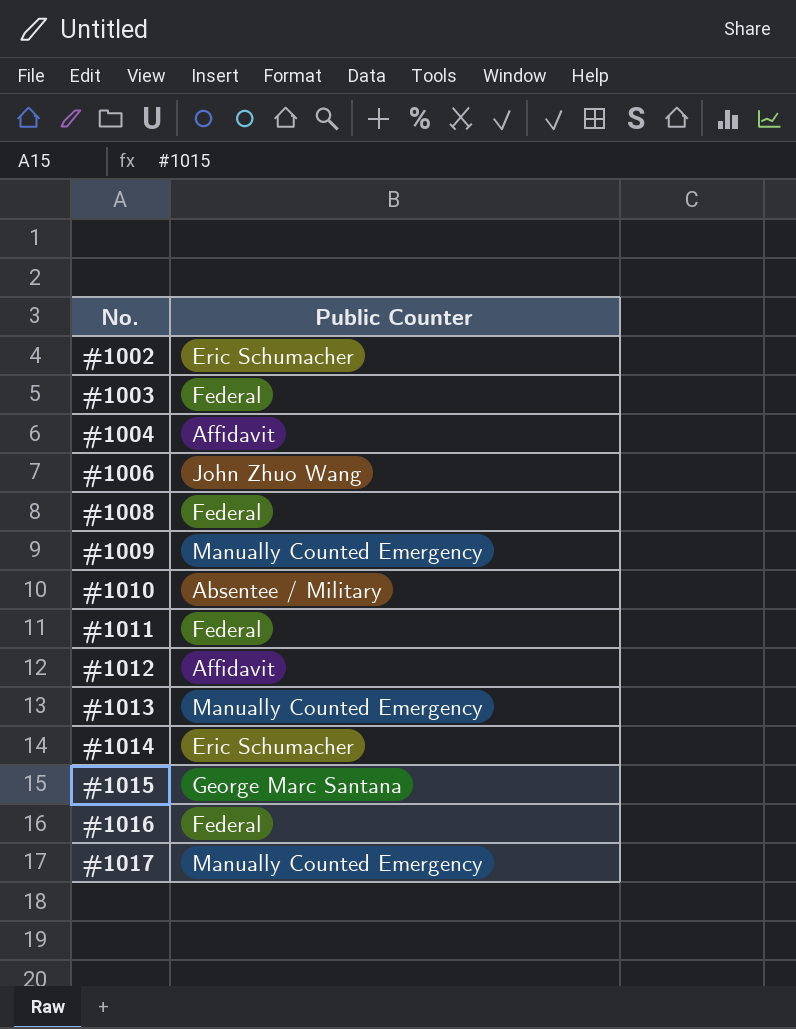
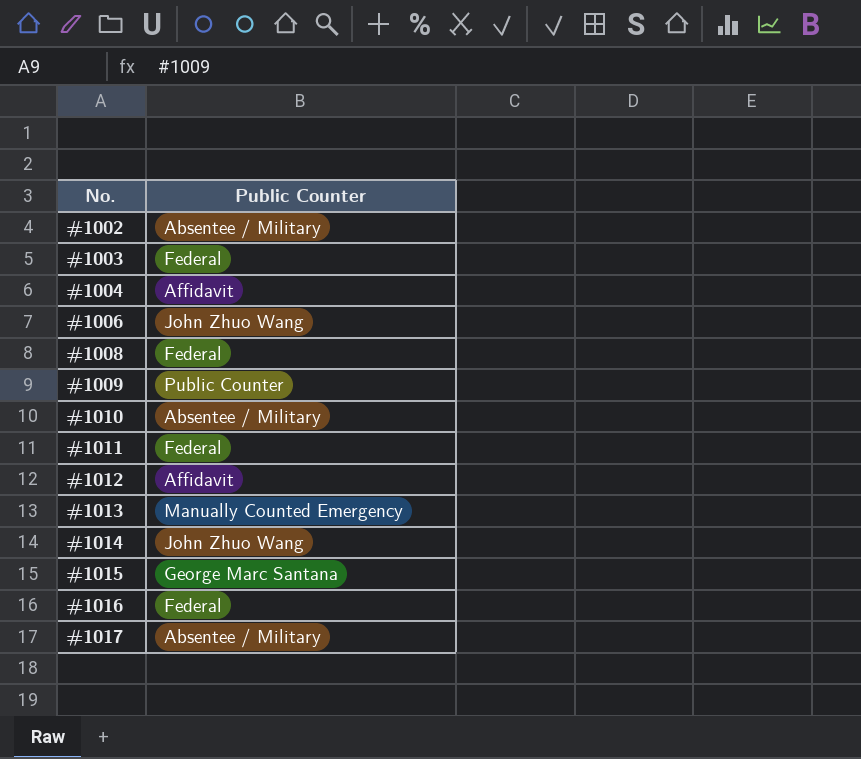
#1002 | Public Counter: Eric Schumacher -> Absentee / Military
#1009 | Public Counter: Manually Counted Emergency -> Public Counter
#1014 | Public Counter: Eric Schumacher -> John Zhuo Wang
#1017 | Public Counter: Manually Counted Emergency -> Absentee / Military

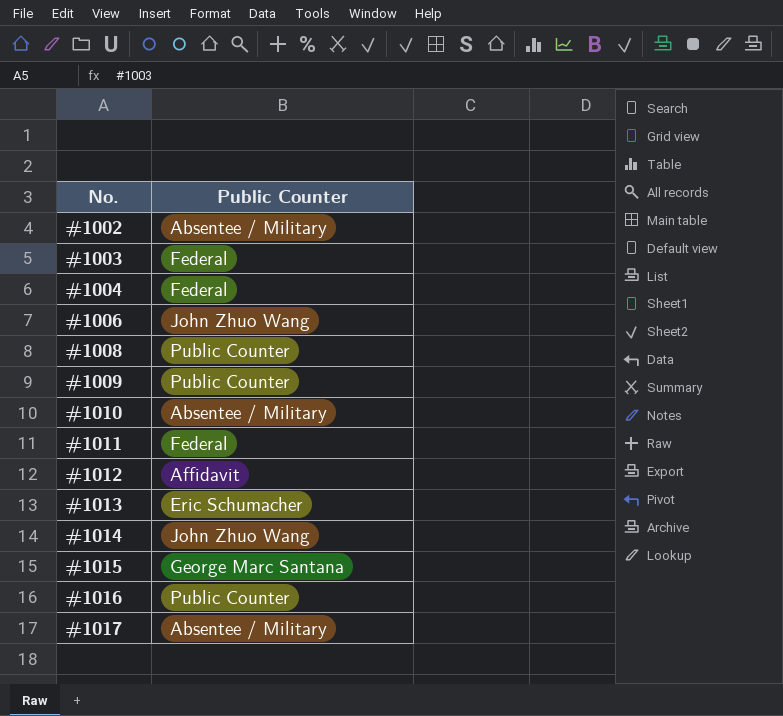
#1004 | Public Counter: Affidavit -> Federal
#1008 | Public Counter: Federal -> Public Counter
#1013 | Public Counter: Manually Counted Emergency -> Eric Schumacher
#1016 | Public Counter: Federal -> Public Counter

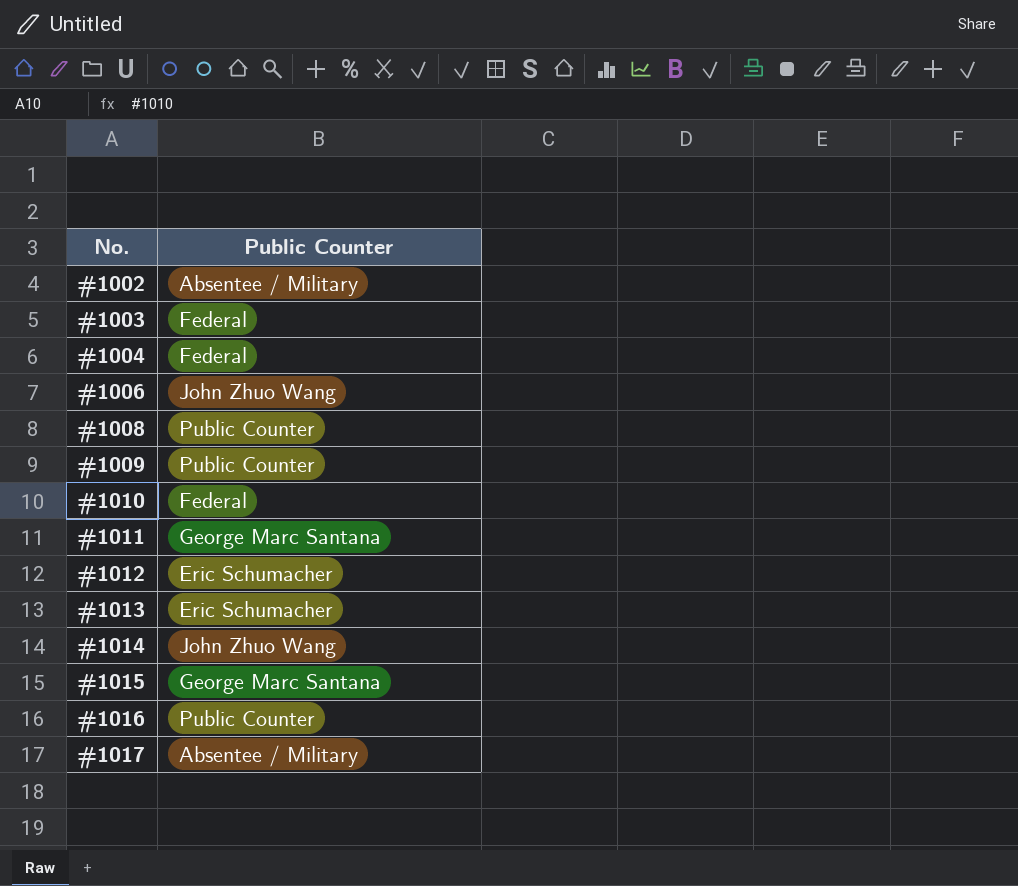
#1010 | Public Counter: Absentee / Military -> Federal
#1011 | Public Counter: Federal -> George Marc Santana
#1012 | Public Counter: Affidavit -> Eric Schumacher

